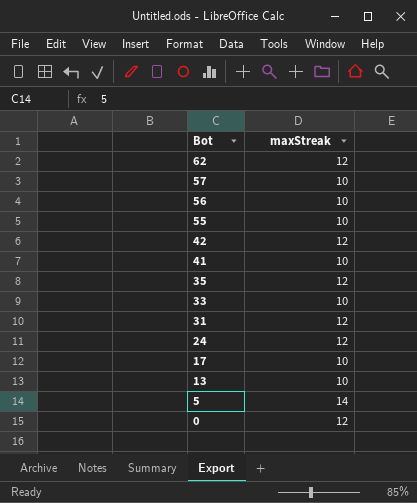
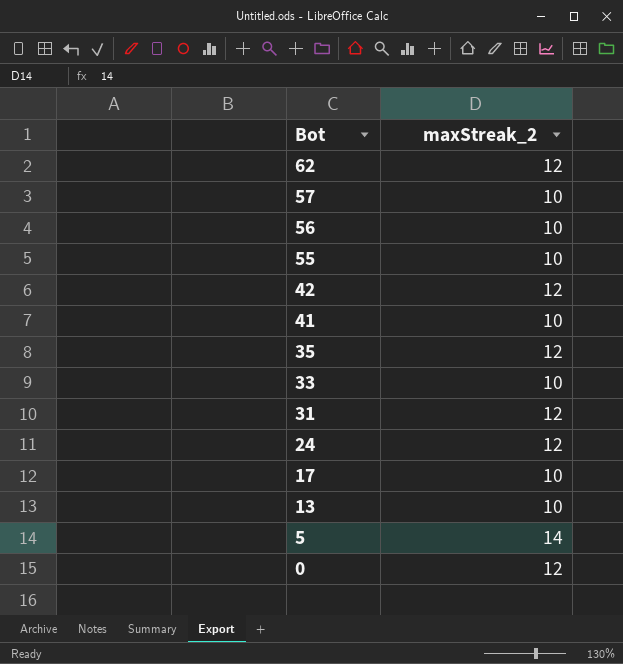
column name: maxStreak -> maxStreak_2

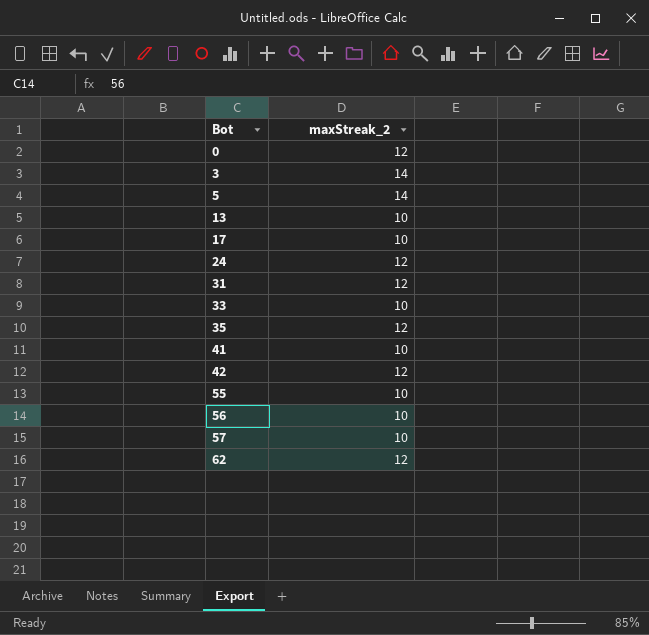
row order: Bot descending -> Bot ascending
row 3: none -> 14

